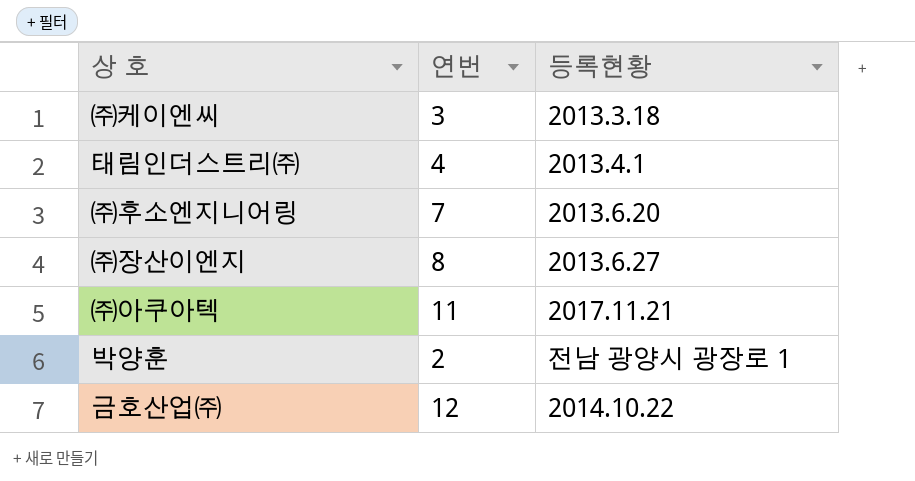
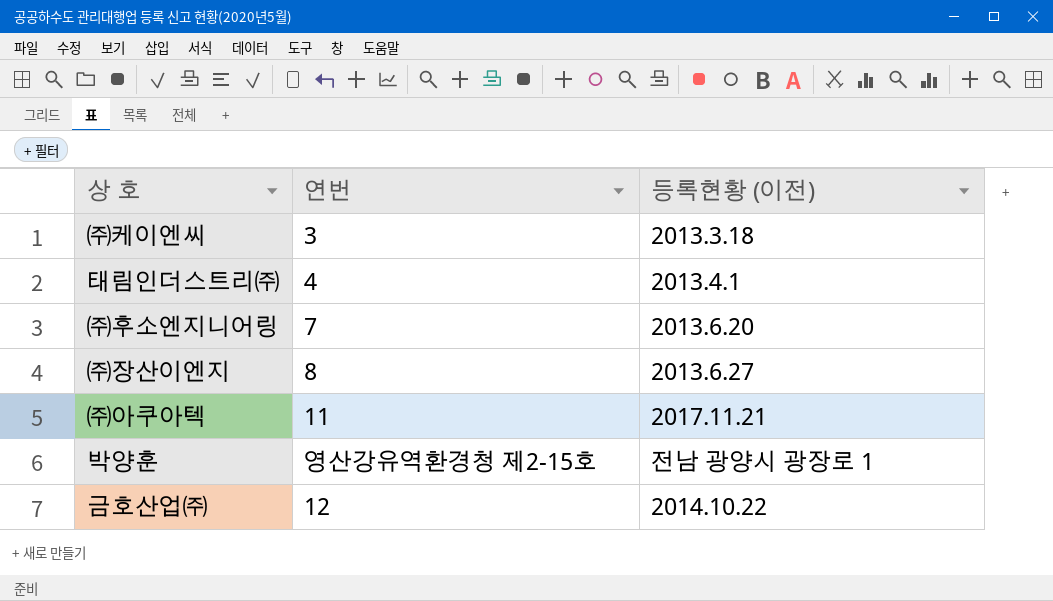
column name: 등록현황 -> 등록현황 (이전)
박양훈 | 연번: 2 -> 영산강유역환경청 제2-15호

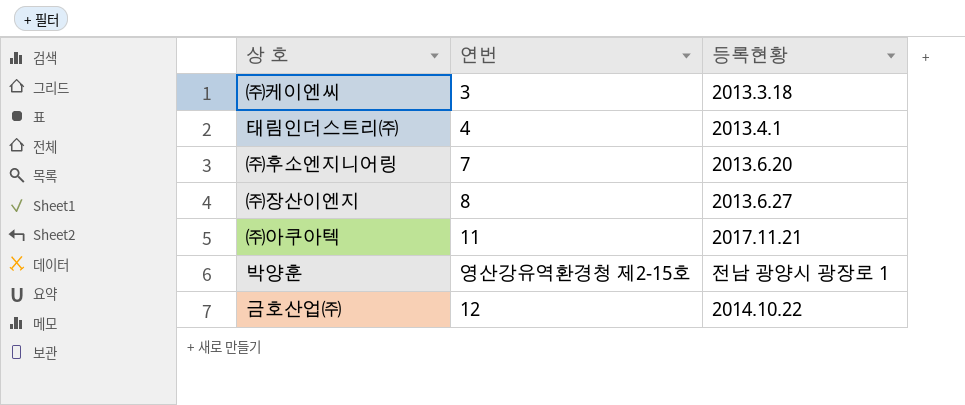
column name: 등록현황 (이전) -> 등록현황

